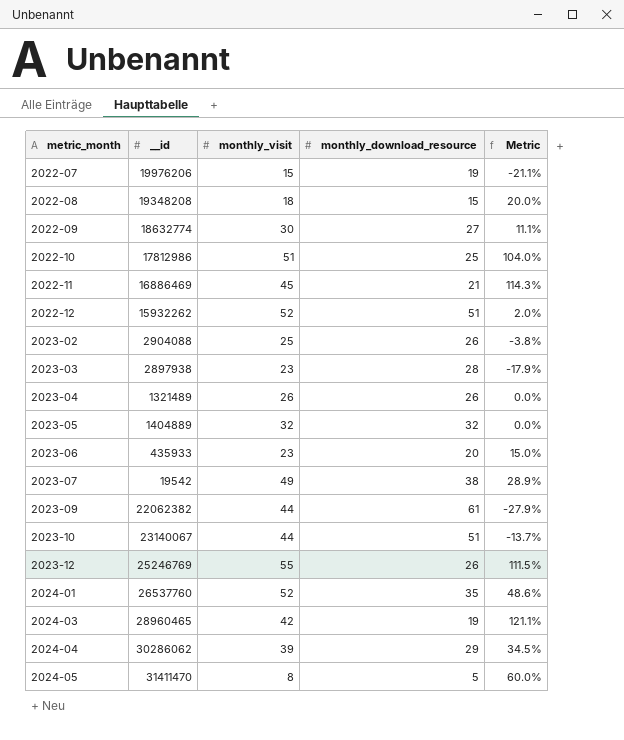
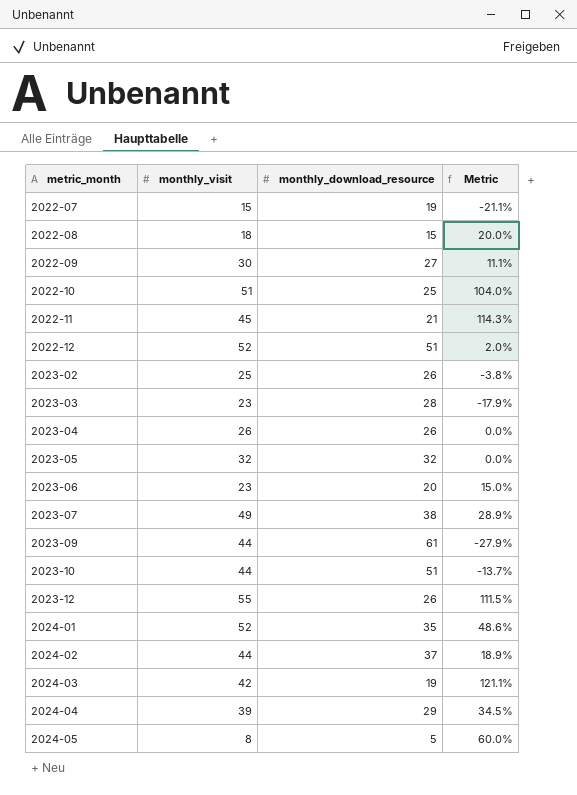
column __id | position: 2 -> none
row 2024-02: none -> 44 | 37 | 18.9%

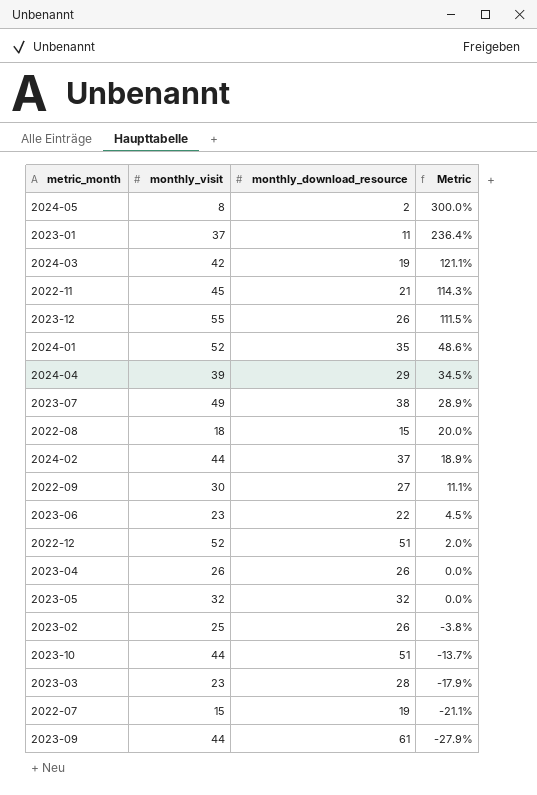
row order: metric_month ascending -> Metric descending
row 2022-10: 51 | 25 | 104.0% -> none
2024-05 | monthly_download_resource: 5 -> 2
2024-05 | Metric: 60.0% -> 300.0%
row 2023-01: none -> 37 | 11 | 236.4%
2023-06 | monthly_download_resource: 20 -> 22
2023-06 | Metric: 15.0% -> 4.5%

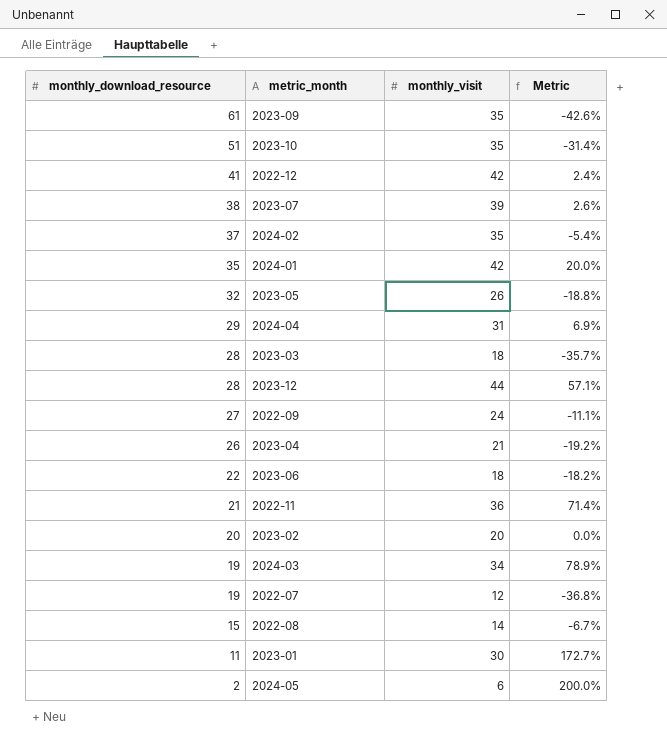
row order: Metric descending -> monthly_download_resource descending
column monthly_download_resource | position: 3 -> 1
2023-09 | monthly_visit: 44 -> 35
2023-09 | Metric: -27.9% -> -42.6%
2023-10 | monthly_visit: 44 -> 35
2023-10 | Metric: -13.7% -> -31.4%
2022-12 | monthly_download_resource: 51 -> 41
2022-12 | monthly_visit: 52 -> 42
2022-12 | Metric: 2.0% -> 2.4%
2023-07 | monthly_visit: 49 -> 39
2023-07 | Metric: 28.9% -> 2.6%
2024-02 | monthly_visit: 44 -> 35
2024-02 | Metric: 18.9% -> -5.4%
2024-01 | monthly_visit: 52 -> 42
2024-01 | Metric: 48.6% -> 20.0%
2023-05 | monthly_visit: 32 -> 26
2023-05 | Metric: 0.0% -> -18.8%
2024-04 | monthly_visit: 39 -> 31
2024-04 | Metric: 34.5% -> 6.9%
2023-03 | monthly_visit: 23 -> 18
2023-03 | Metric: -17.9% -> -35.7%
2023-12 | monthly_download_resource: 26 -> 28
2023-12 | monthly_visit: 55 -> 44
2023-12 | Metric: 111.5% -> 57.1%
2022-09 | monthly_visit: 30 -> 24
2022-09 | Metric: 11.1% -> -11.1%
2023-04 | monthly_visit: 26 -> 21
2023-04 | Metric: 0.0% -> -19.2%
2023-06 | monthly_visit: 23 -> 18
2023-06 | Metric: 4.5% -> -18.2%
2022-11 | monthly_visit: 45 -> 36
2022-11 | Metric: 114.3% -> 71.4%
2023-02 | monthly_download_resource: 26 -> 20
2023-02 | monthly_visit: 25 -> 20
2023-02 | Metric: -3.8% -> 0.0%
2024-03 | monthly_visit: 42 -> 34
2024-03 | Metric: 121.1% -> 78.9%
2022-07 | monthly_visit: 15 -> 12
2022-07 | Metric: -21.1% -> -36.8%
2022-08 | monthly_visit: 18 -> 14
2022-08 | Metric: 20.0% -> -6.7%
2023-01 | monthly_visit: 37 -> 30
2023-01 | Metric: 236.4% -> 172.7%
2024-05 | monthly_visit: 8 -> 6
2024-05 | Metric: 300.0% -> 200.0%

